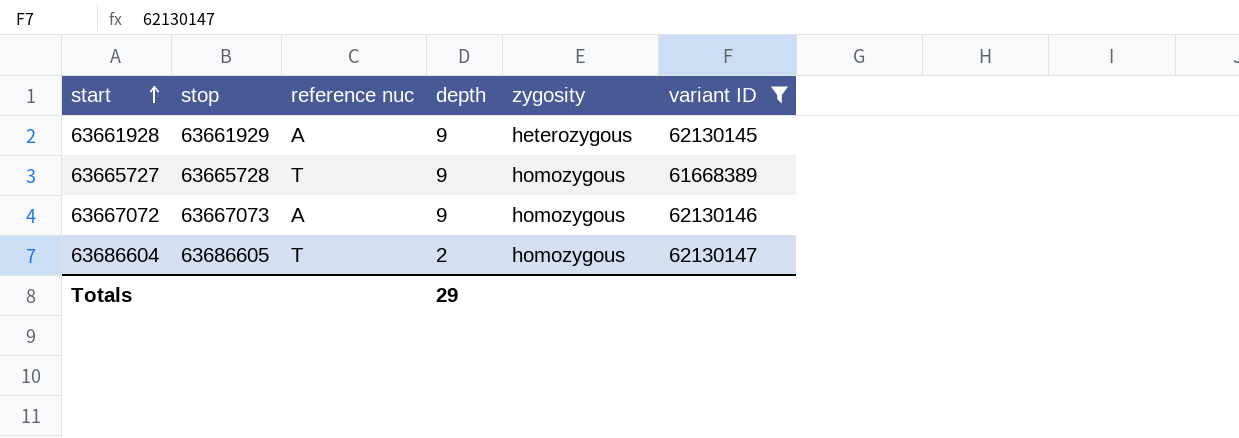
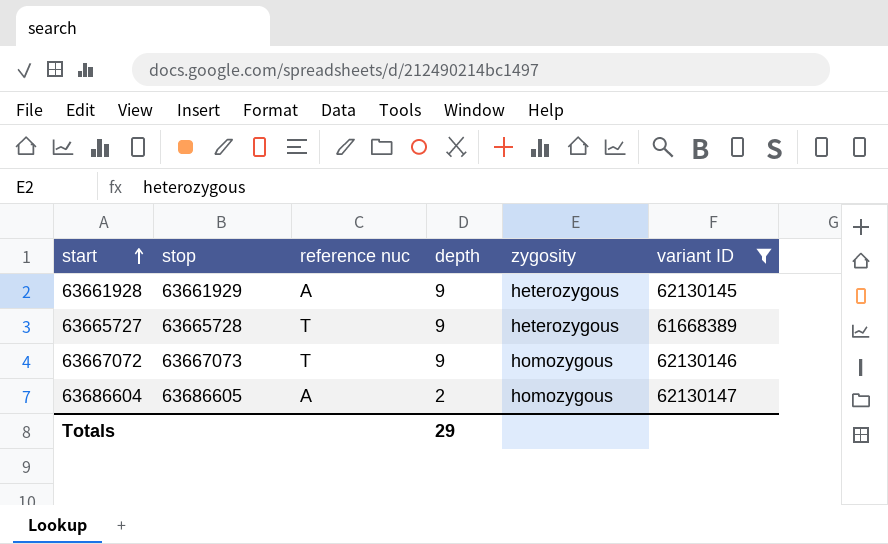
63665727 | zygosity: homozygous -> heterozygous
63667072 | reference nuc: A -> T
63686604 | reference nuc: T -> A

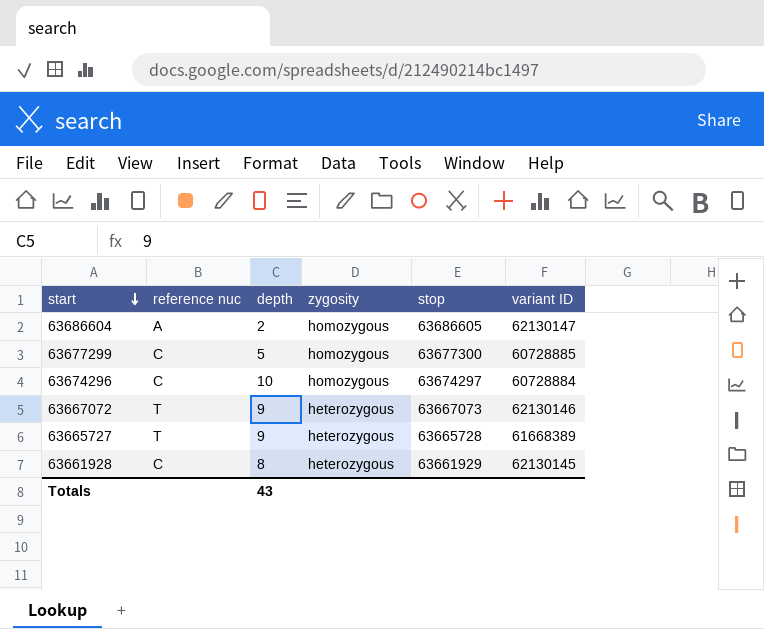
filter: variant ID >= 61668389 -> none
row order: start ascending -> start descending
column stop | position: 2 -> 5
63667072 | zygosity: homozygous -> heterozygous
63661928 | reference nuc: A -> C
63661928 | depth: 9 -> 8
Totals | depth: 29 -> 43

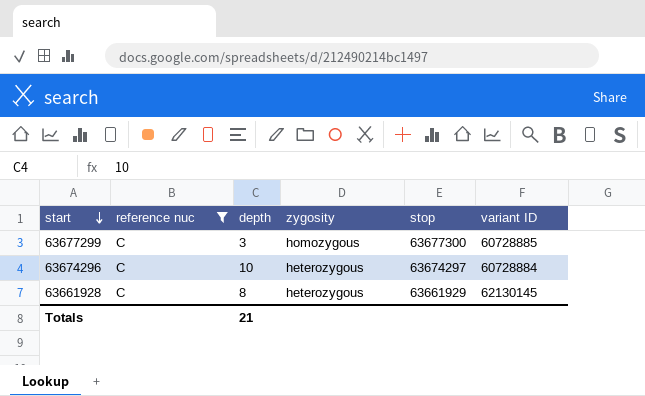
filter: none -> reference nuc = C
63677299 | depth: 5 -> 3
63674296 | zygosity: homozygous -> heterozygous
Totals | depth: 43 -> 21

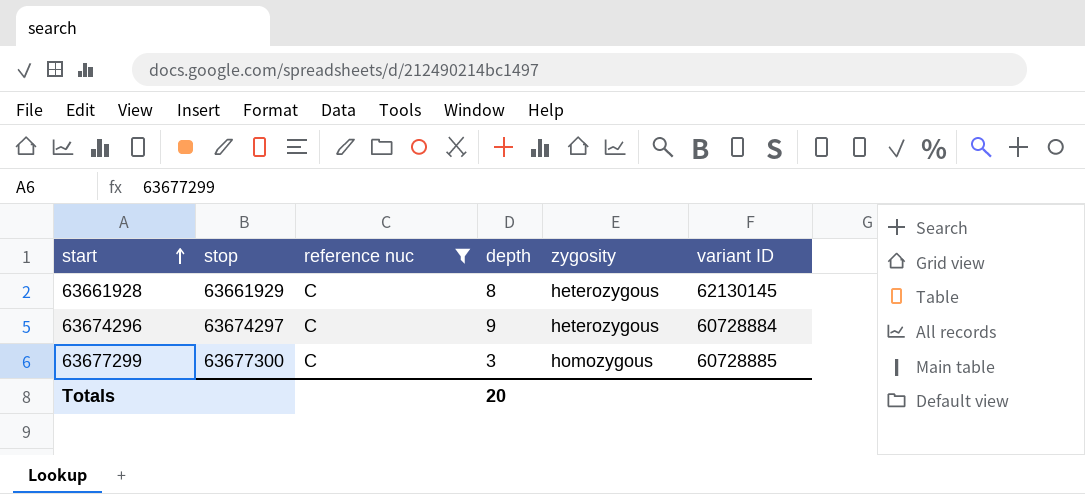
row order: start descending -> start ascending
column stop | position: 5 -> 2
63674296 | depth: 10 -> 9
Totals | depth: 21 -> 20

